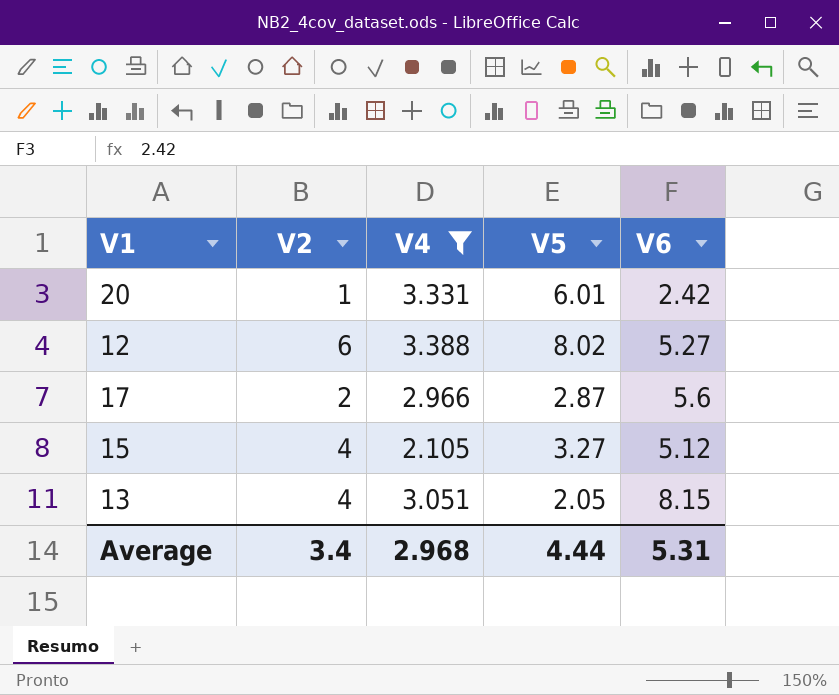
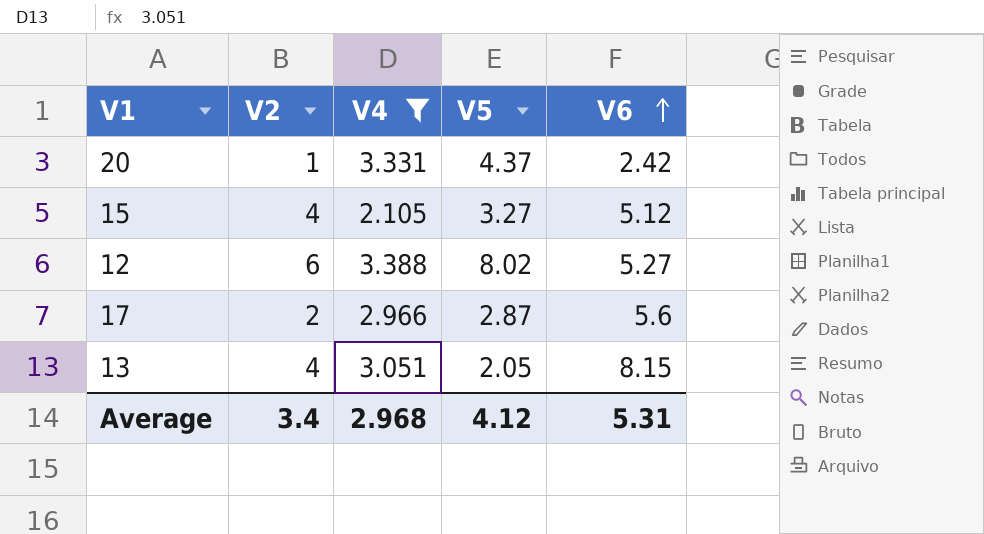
row order: none -> V6 ascending
20 | V5: 6.01 -> 4.37
Average | V5: 4.44 -> 4.12

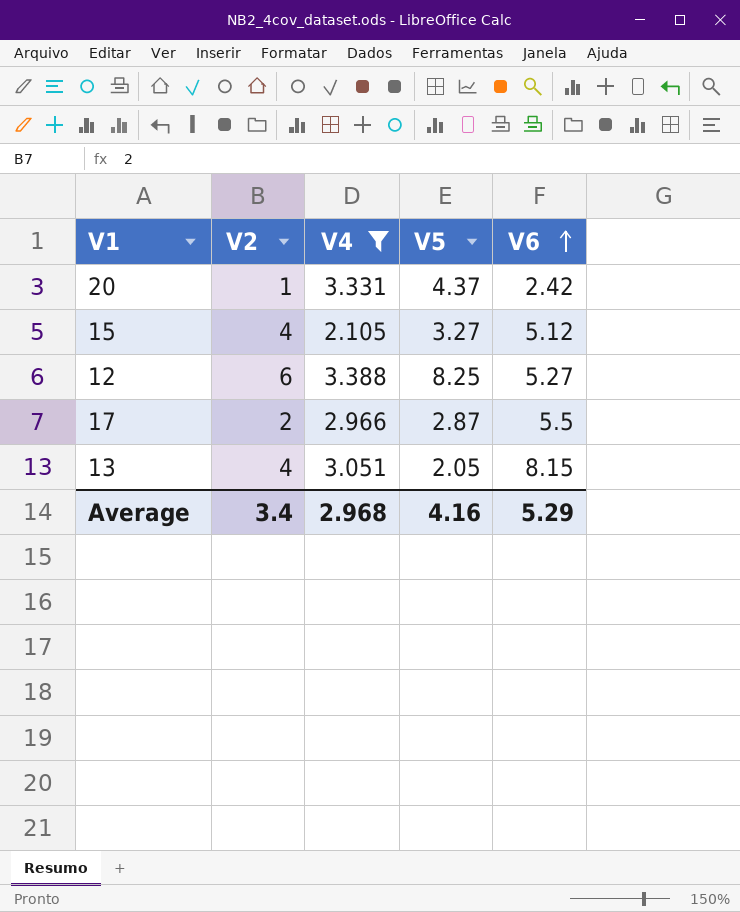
12 | V5: 8.02 -> 8.25
17 | V6: 5.6 -> 5.5
Average | V5: 4.12 -> 4.16
Average | V6: 5.31 -> 5.29

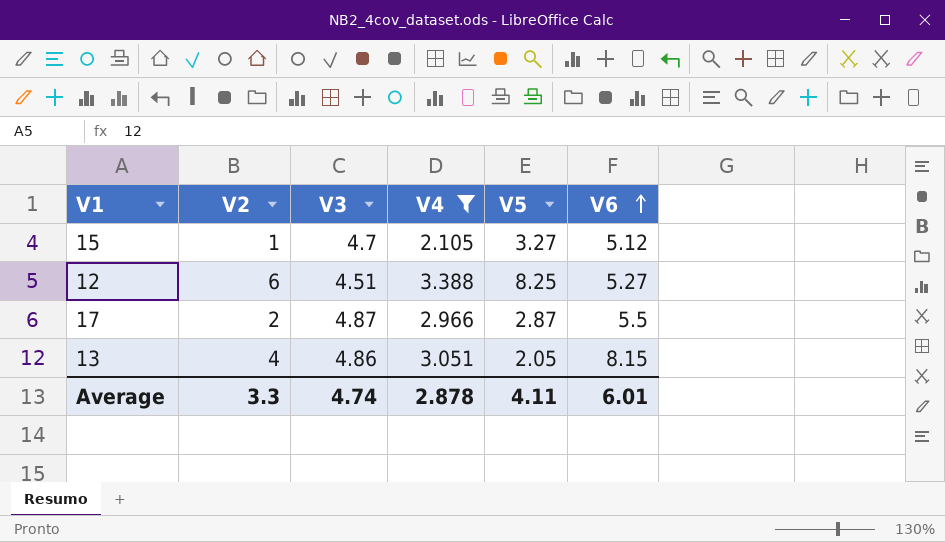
column V3 | position: none -> 3
row 20: 1 | 3.331 | 4.37 | 2.42 -> none
15 | V2: 4 -> 1
Average | V2: 3.4 -> 3.3
Average | V4: 2.968 -> 2.878
Average | V5: 4.16 -> 4.11
Average | V6: 5.29 -> 6.01

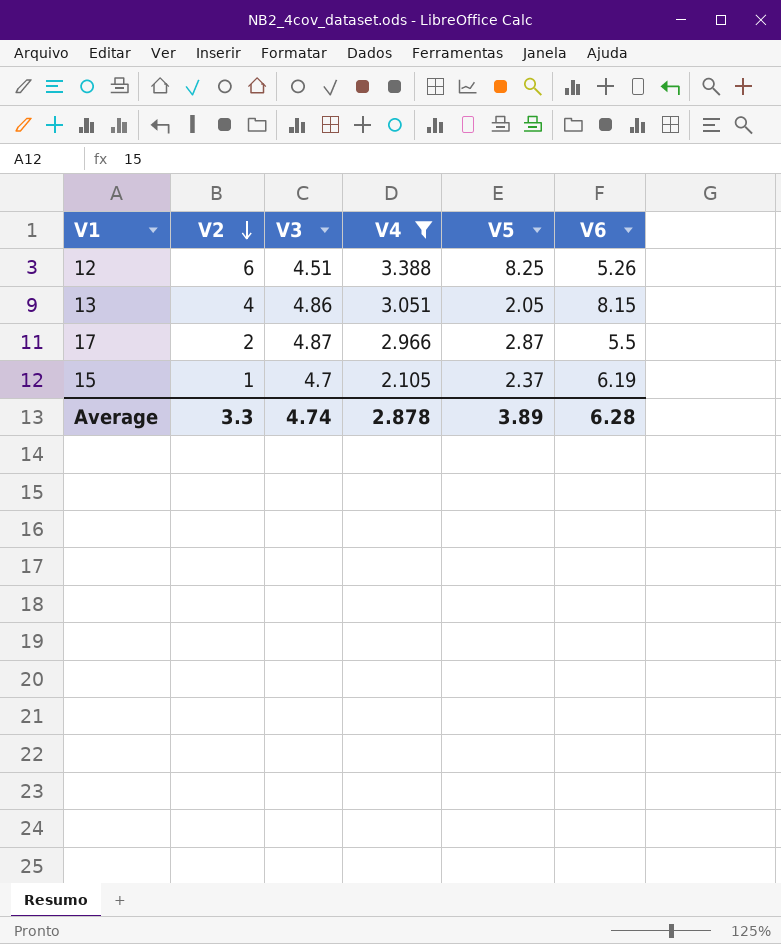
row order: V6 ascending -> V2 descending
12 | V6: 5.27 -> 5.26
15 | V5: 3.27 -> 2.37
15 | V6: 5.12 -> 6.19
Average | V5: 4.11 -> 3.89
Average | V6: 6.01 -> 6.28

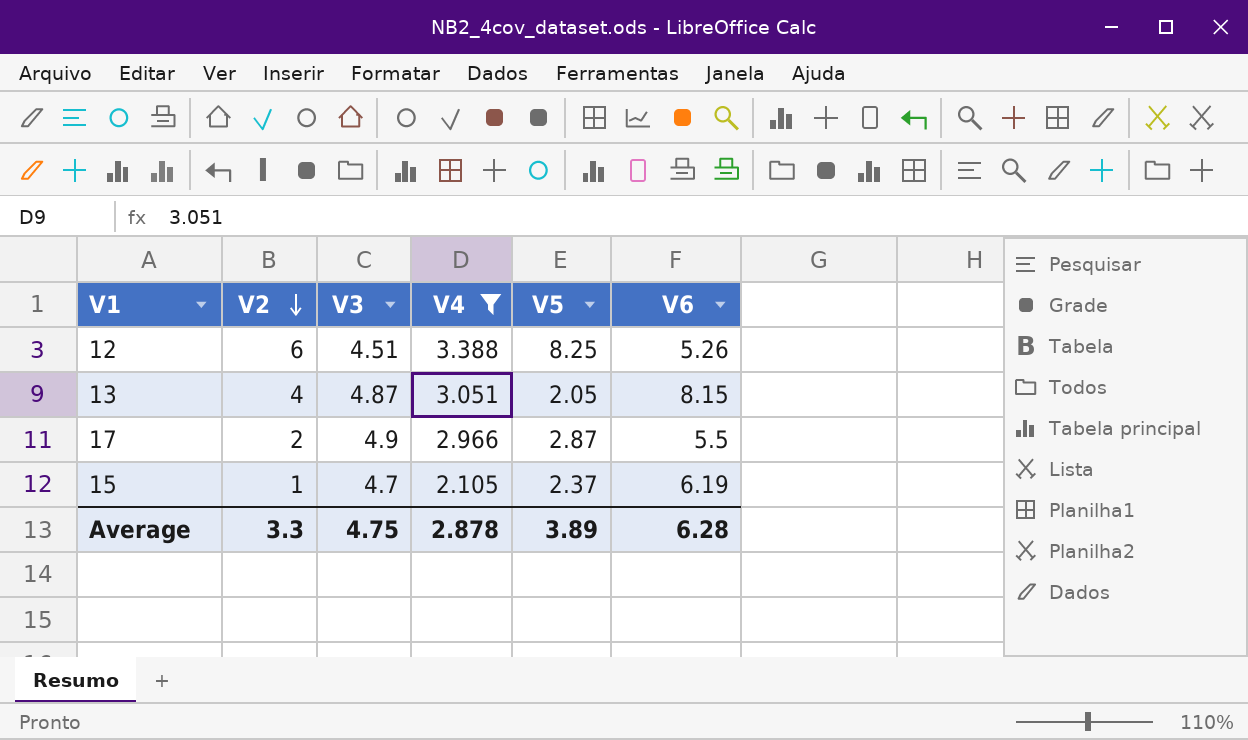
13 | V3: 4.86 -> 4.87
17 | V3: 4.87 -> 4.9
Average | V3: 4.74 -> 4.75

